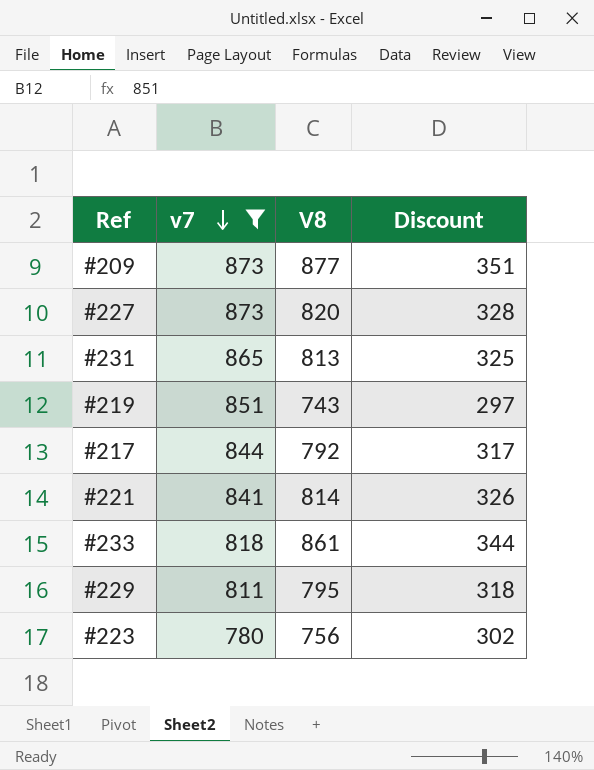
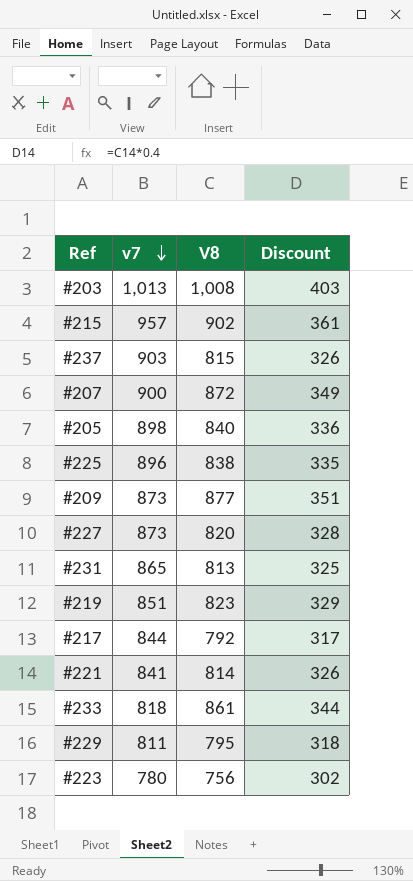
filter: v7 <= 873 -> none
#219 | V8: 743 -> 823
#219 | Discount: 297 -> 329

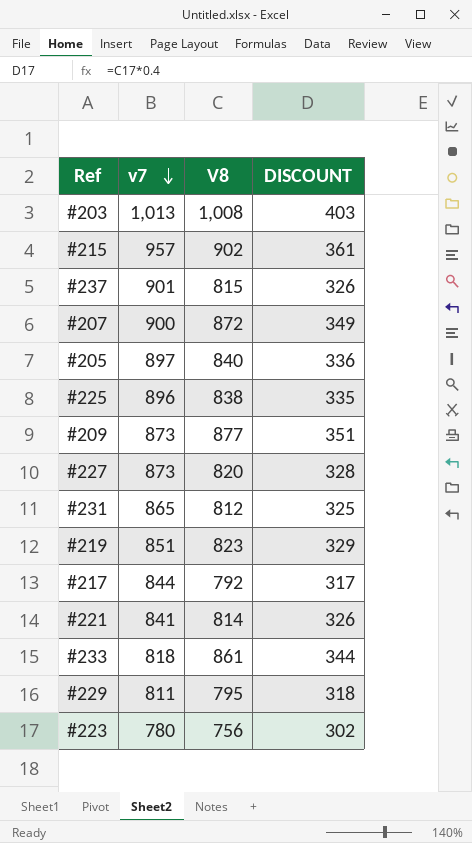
column name: Discount -> DISCOUNT
#237 | v7: 903 -> 901
#205 | v7: 898 -> 897
#231 | V8: 813 -> 812

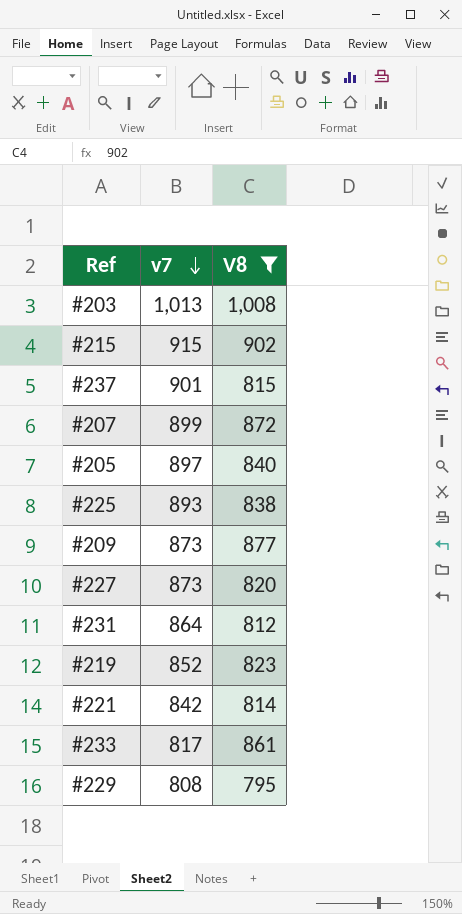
filter: none -> V8 >= 795
column DISCOUNT | formula: [V8] * 0.4 -> none
#215 | v7: 957 -> 915
#207 | v7: 900 -> 899
#225 | v7: 896 -> 893
#231 | v7: 865 -> 864
#219 | v7: 851 -> 852
#221 | v7: 841 -> 842
#233 | v7: 818 -> 817
#229 | v7: 811 -> 808

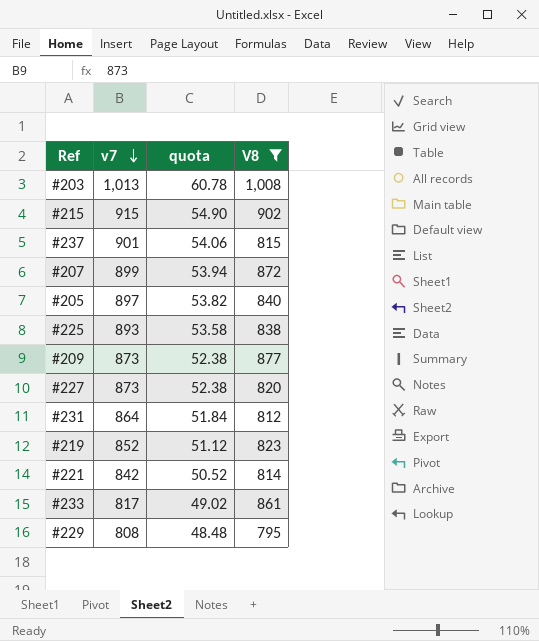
column quota | formula: none -> [v7] * 0.06

